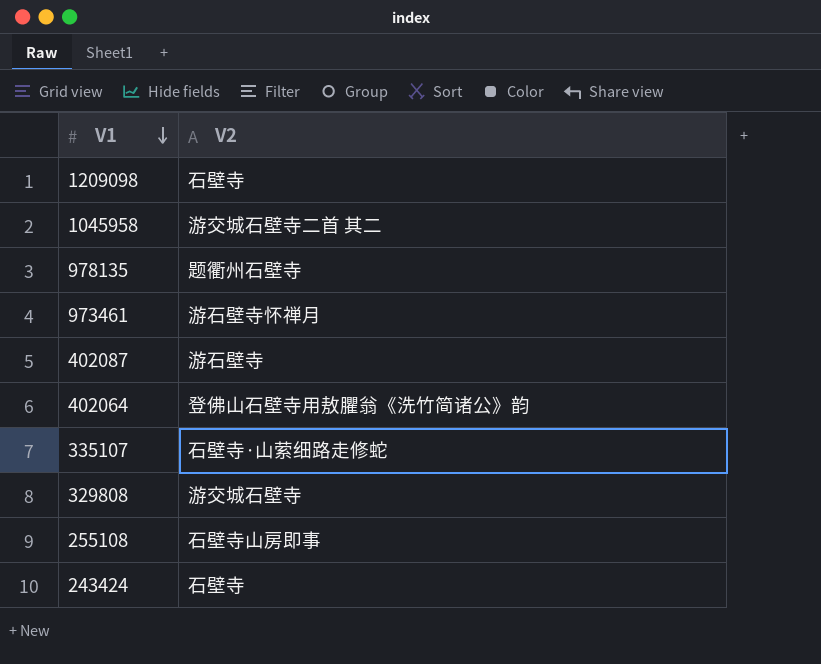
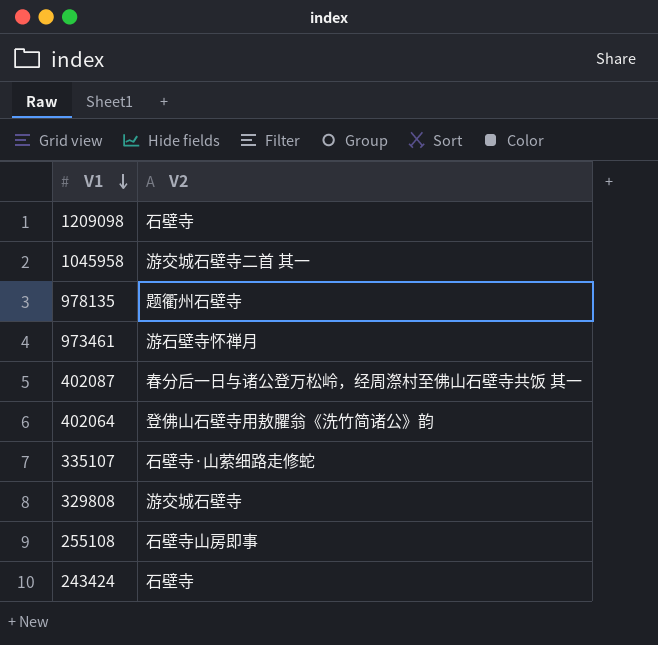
1045958 | V2: 游交城石壁寺二首 其二 -> 游交城石壁寺二首 其一
402087 | V2: 游石壁寺 -> 春分后一日与诸公登万松岭，经周漈村至佛山石壁寺共饭 其一

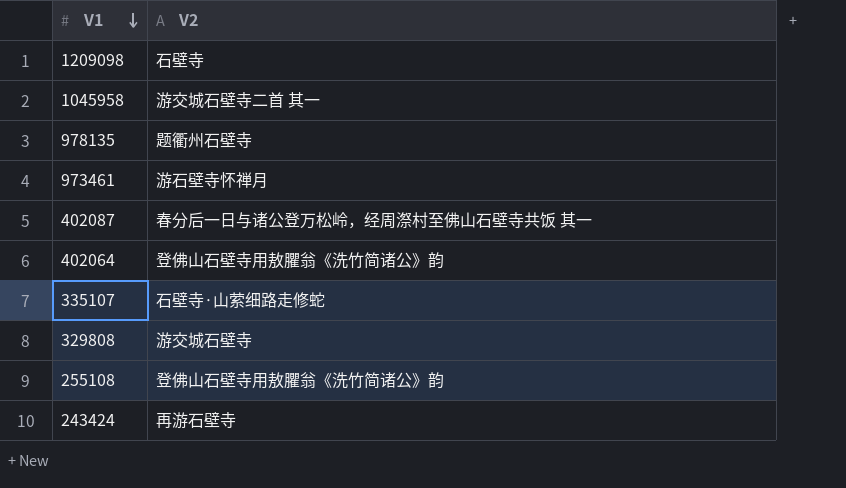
255108 | V2: 石壁寺山房即事 -> 登佛山石壁寺用敖臞翁《洗竹简诸公》韵
243424 | V2: 石壁寺 -> 再游石壁寺

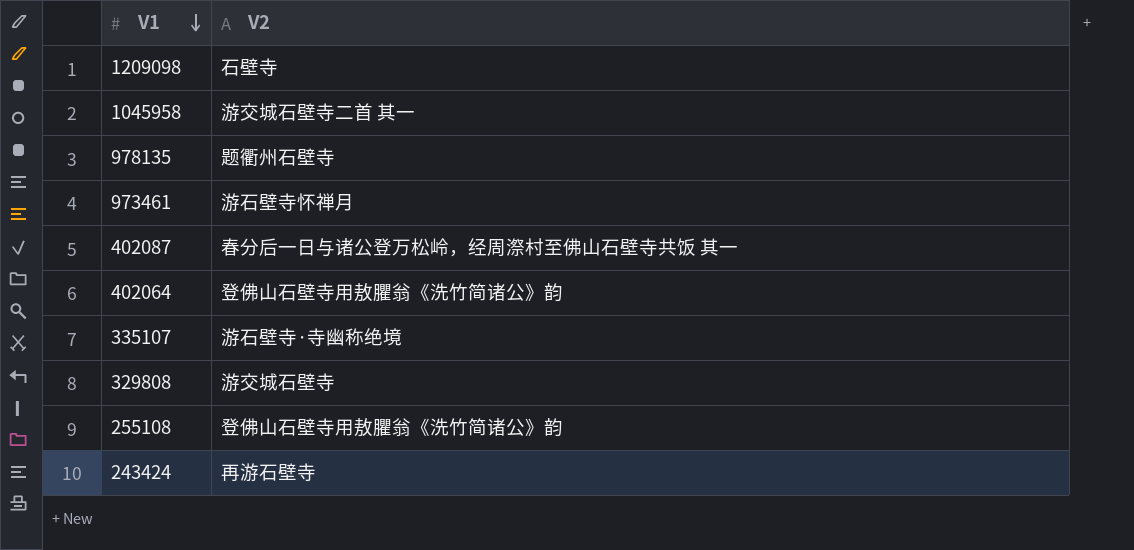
335107 | V2: 石壁寺·山萦细路走修蛇 -> 游石壁寺·寺幽称绝境

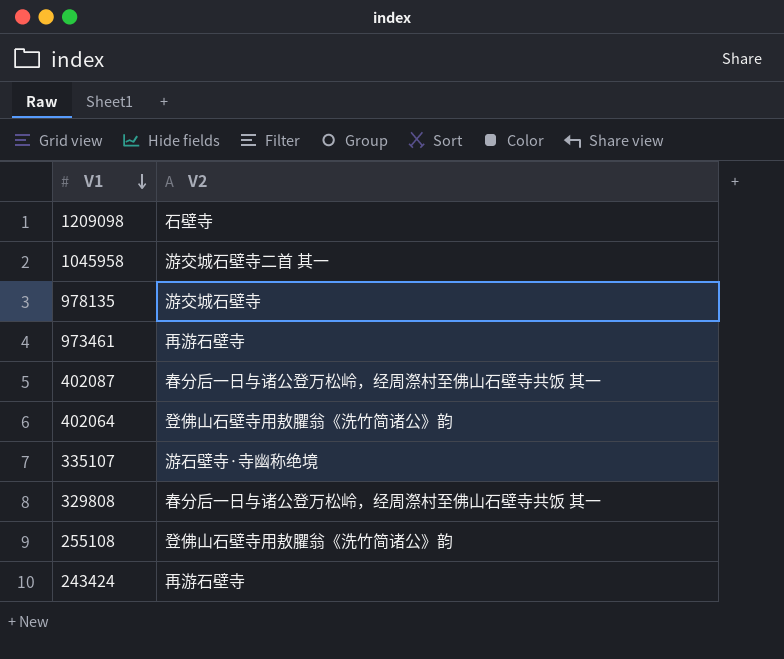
978135 | V2: 题衢州石壁寺 -> 游交城石壁寺
973461 | V2: 游石壁寺怀禅月 -> 再游石壁寺
329808 | V2: 游交城石壁寺 -> 春分后一日与诸公登万松岭，经周漈村至佛山石壁寺共饭 其一

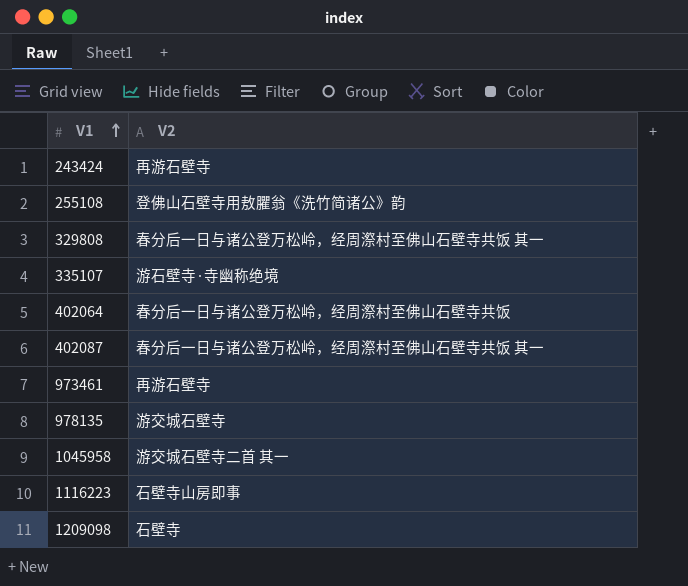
row order: V1 descending -> V1 ascending
402064 | V2: 登佛山石壁寺用敖臞翁《洗竹简诸公》韵 -> 春分后一日与诸公登万松岭，经周漈村至佛山石壁寺共饭
row 1116223: none -> 石壁寺山房即事

